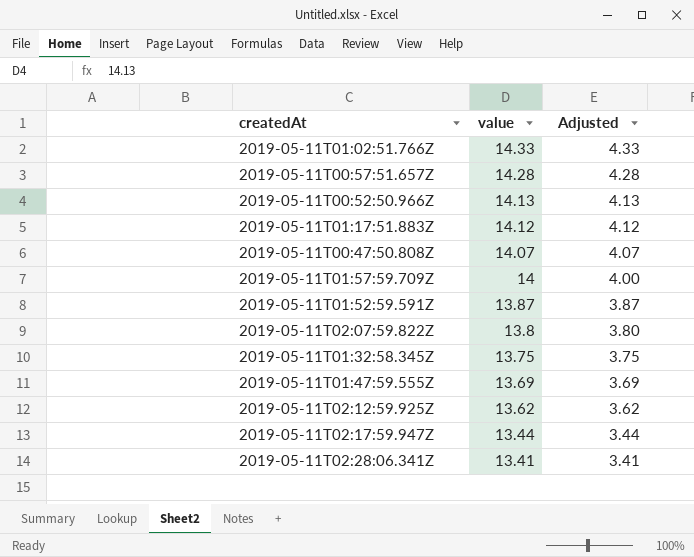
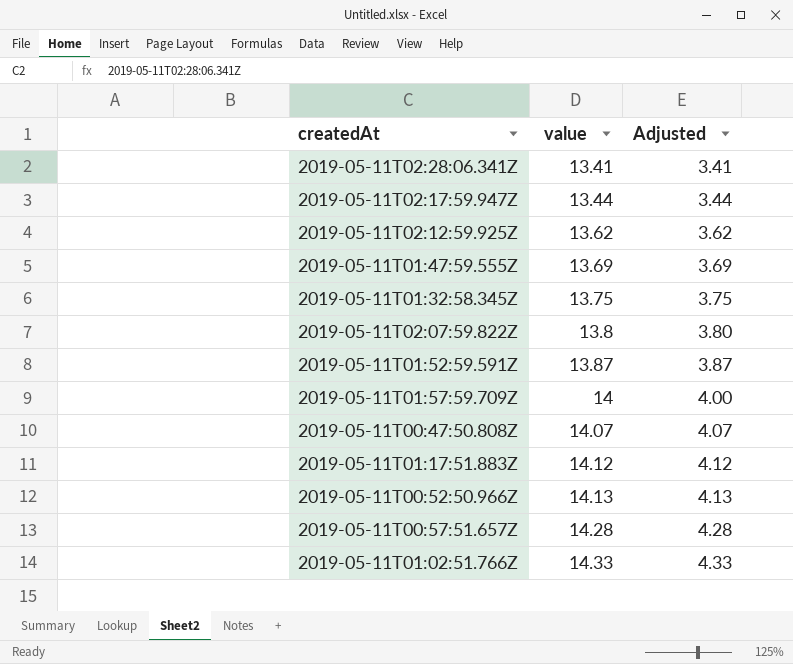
row order: value descending -> value ascending

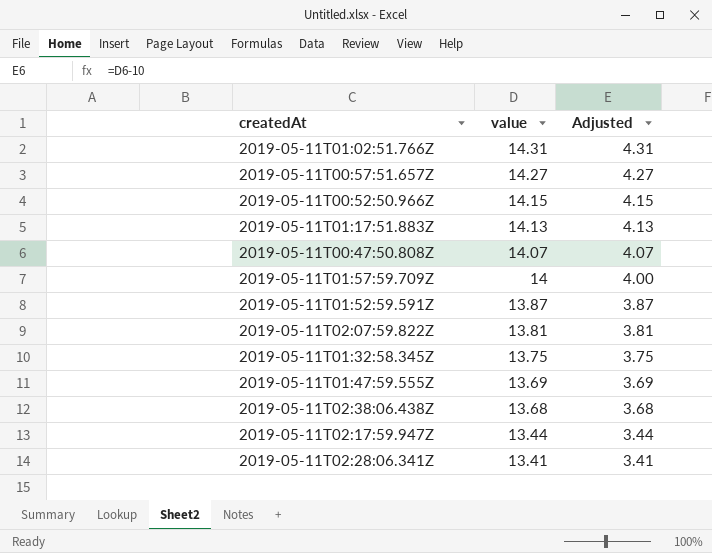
row order: value ascending -> value descending
row 2019-05-11T02:12:59.925Z: 13.62 | 3.62 -> none
2019-05-11T01:02:51.766Z | value: 14.33 -> 14.31
2019-05-11T01:02:51.766Z | Adjusted: 4.33 -> 4.31
2019-05-11T00:57:51.657Z | value: 14.28 -> 14.27
2019-05-11T00:57:51.657Z | Adjusted: 4.28 -> 4.27
2019-05-11T00:52:50.966Z | value: 14.13 -> 14.15
2019-05-11T00:52:50.966Z | Adjusted: 4.13 -> 4.15
2019-05-11T01:17:51.883Z | value: 14.12 -> 14.13
2019-05-11T01:17:51.883Z | Adjusted: 4.12 -> 4.13
2019-05-11T02:07:59.822Z | value: 13.8 -> 13.81
2019-05-11T02:07:59.822Z | Adjusted: 3.80 -> 3.81
row 2019-05-11T02:38:06.438Z: none -> 13.68 | 3.68

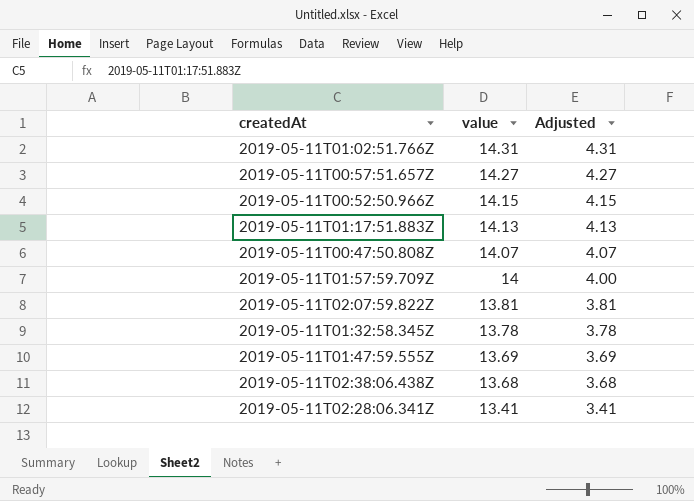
row 2019-05-11T01:52:59.591Z: 13.87 | 3.87 -> none
row 2019-05-11T02:17:59.947Z: 13.44 | 3.44 -> none
2019-05-11T01:32:58.345Z | value: 13.75 -> 13.78
2019-05-11T01:32:58.345Z | Adjusted: 3.75 -> 3.78

